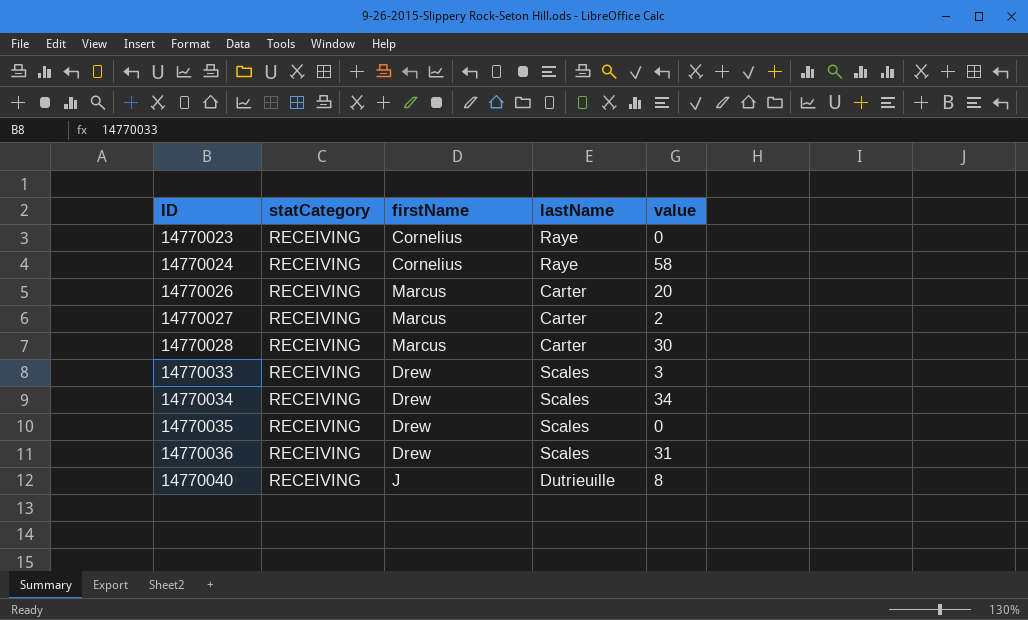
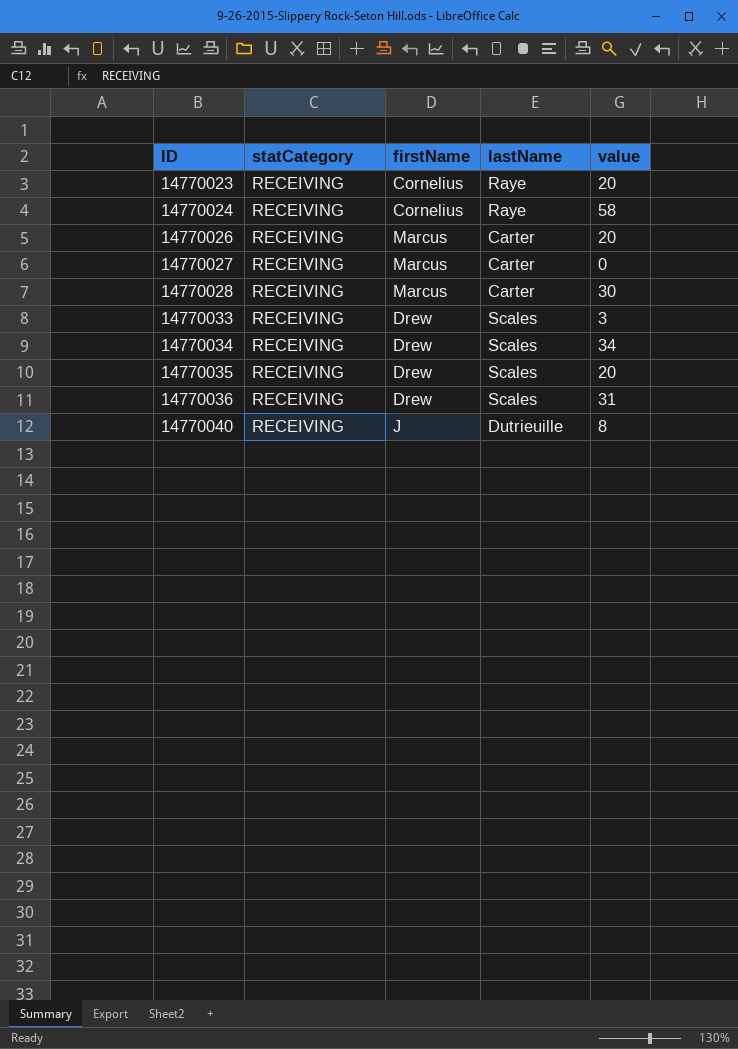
14770023 | value: 0 -> 20
14770027 | value: 2 -> 0
14770035 | value: 0 -> 20

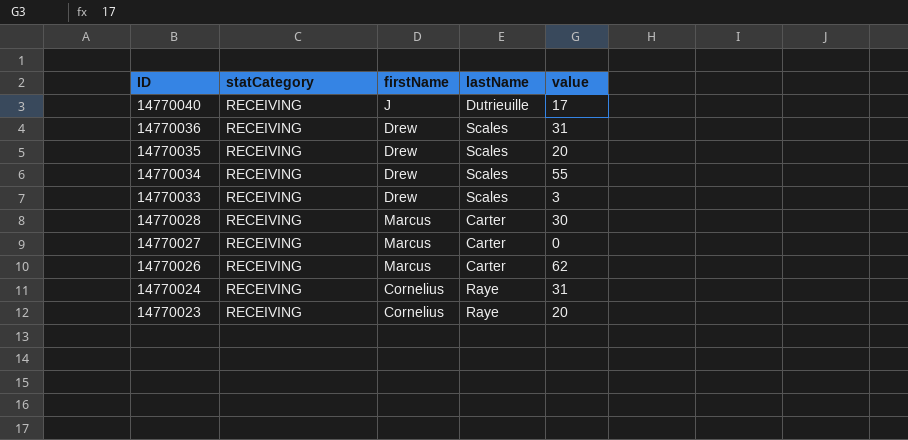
row order: ID ascending -> ID descending
14770040 | value: 8 -> 17
14770034 | value: 34 -> 55
14770026 | value: 20 -> 62
14770024 | value: 58 -> 31

